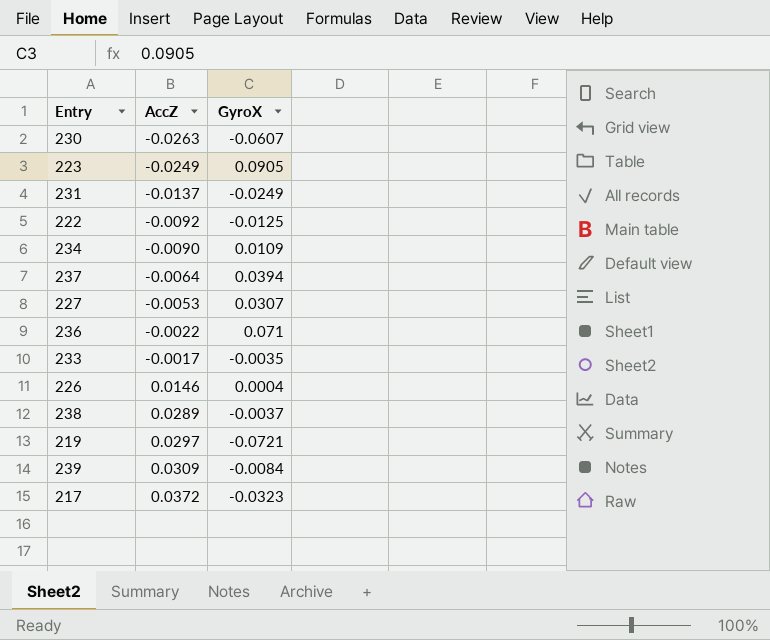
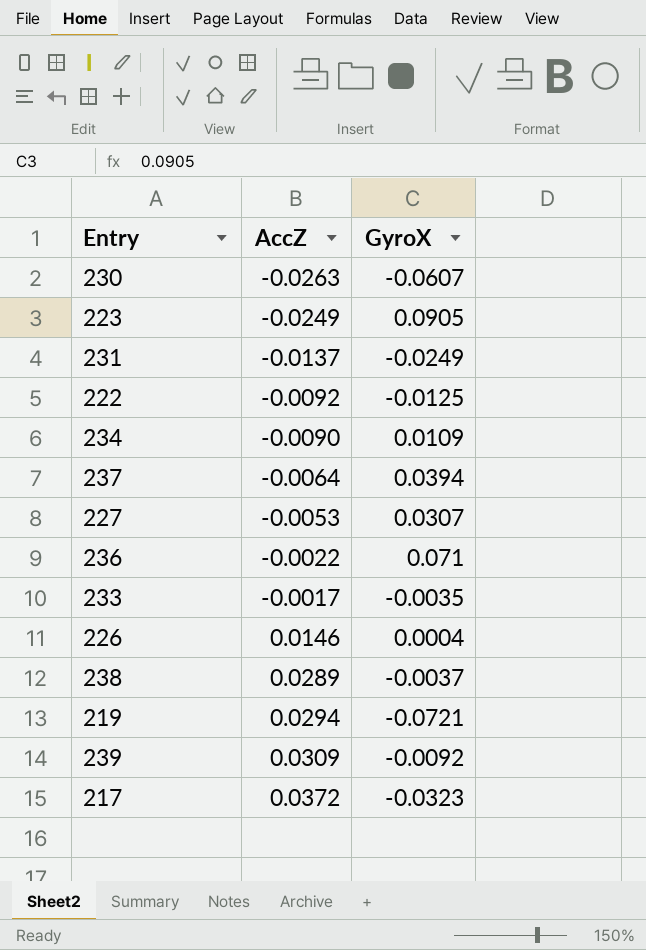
219 | AccZ: 0.0297 -> 0.0294
239 | GyroX: -0.0084 -> -0.0092

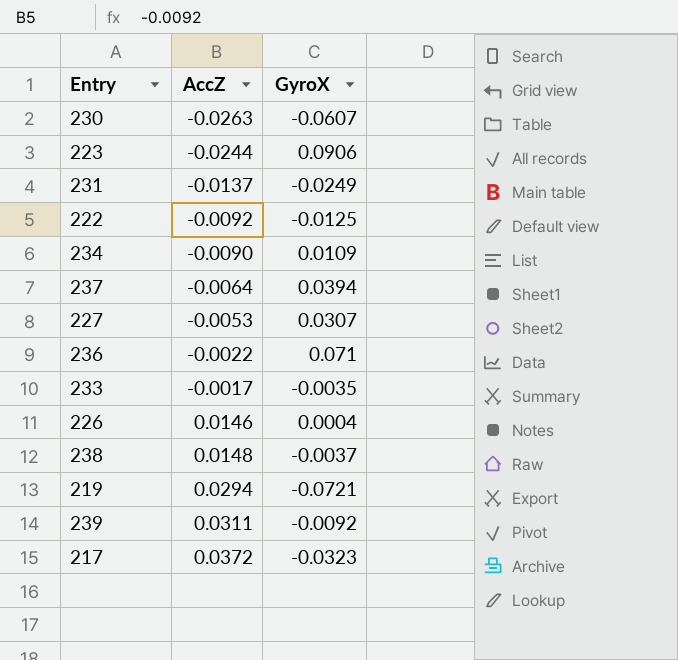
223 | AccZ: -0.0249 -> -0.0244
223 | GyroX: 0.0905 -> 0.0906
238 | AccZ: 0.0289 -> 0.0148
239 | AccZ: 0.0309 -> 0.0311

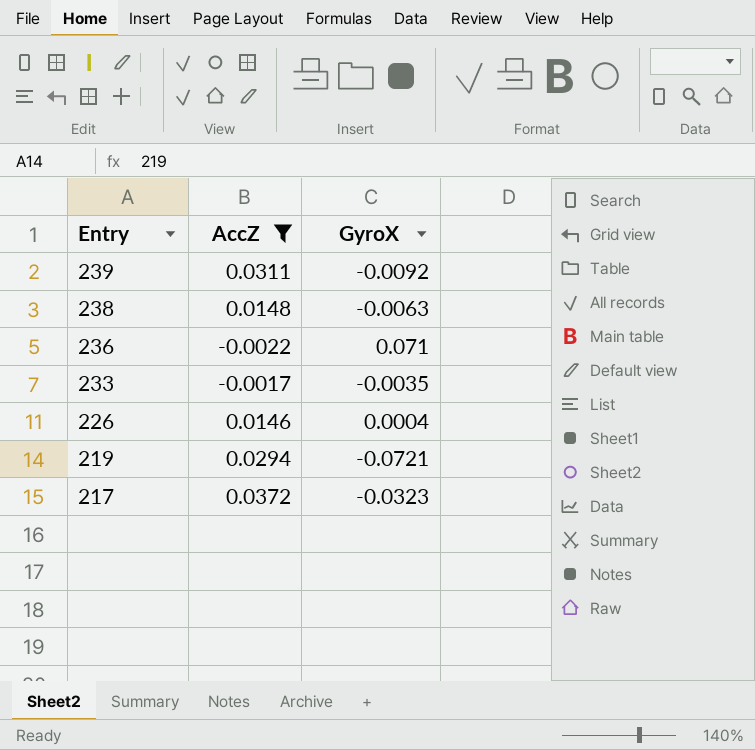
filter: none -> AccZ >= -0.0022
row order: AccZ ascending -> Entry descending
238 | GyroX: -0.0037 -> -0.0063

